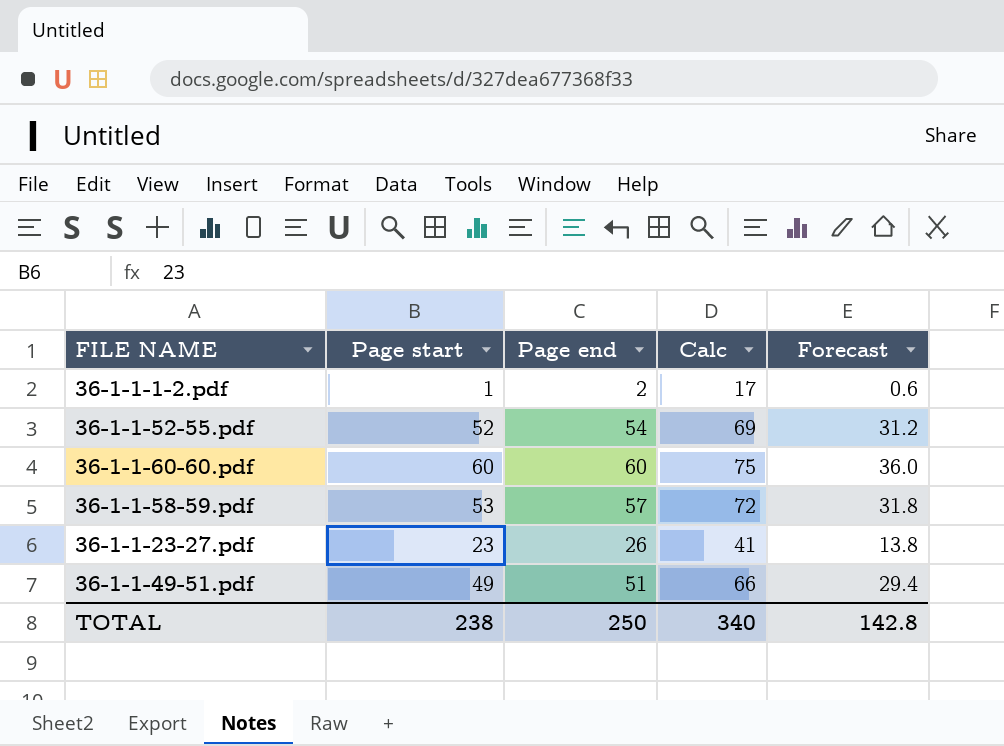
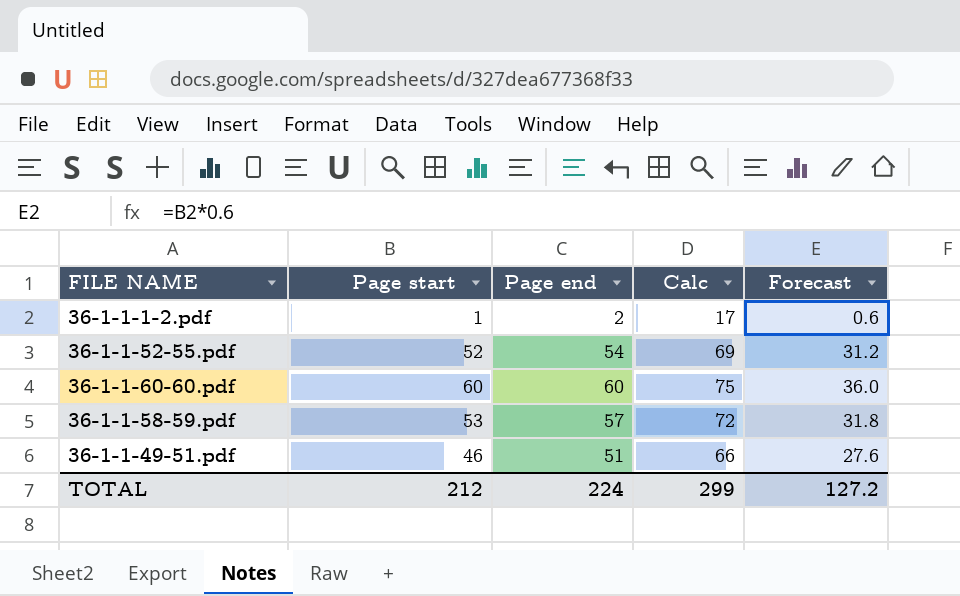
row 36-1-1-23-27.pdf: 23 | 26 | 41 | 13.8 -> none
36-1-1-49-51.pdf | Page start: 49 -> 46
36-1-1-49-51.pdf | Forecast: 29.4 -> 27.6
TOTAL | Page start: 238 -> 212
TOTAL | Page end: 250 -> 224
TOTAL | Calc: 340 -> 299
TOTAL | Forecast: 142.8 -> 127.2

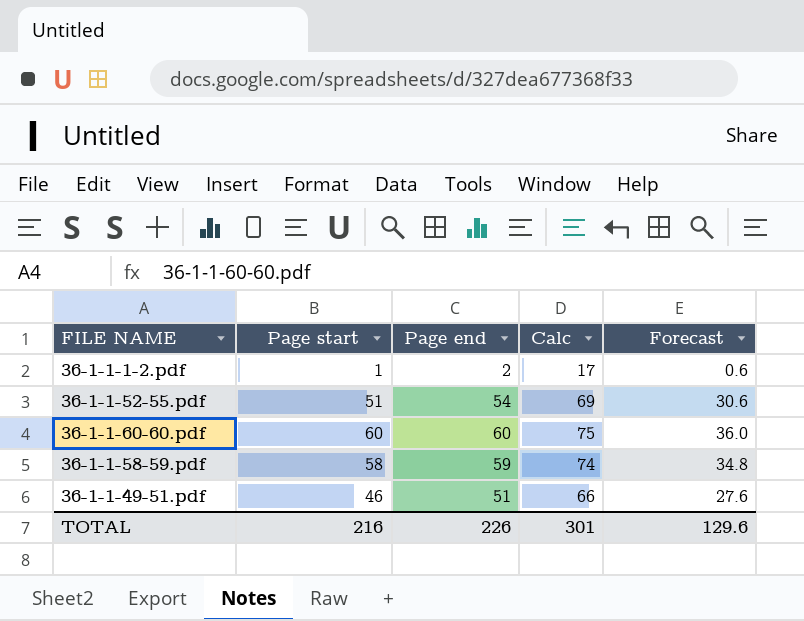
36-1-1-52-55.pdf | Page start: 52 -> 51
36-1-1-52-55.pdf | Forecast: 31.2 -> 30.6
36-1-1-58-59.pdf | Page start: 53 -> 58
36-1-1-58-59.pdf | Page end: 57 -> 59
36-1-1-58-59.pdf | Calc: 72 -> 74
36-1-1-58-59.pdf | Forecast: 31.8 -> 34.8
TOTAL | Page start: 212 -> 216
TOTAL | Page end: 224 -> 226
TOTAL | Calc: 299 -> 301
TOTAL | Forecast: 127.2 -> 129.6

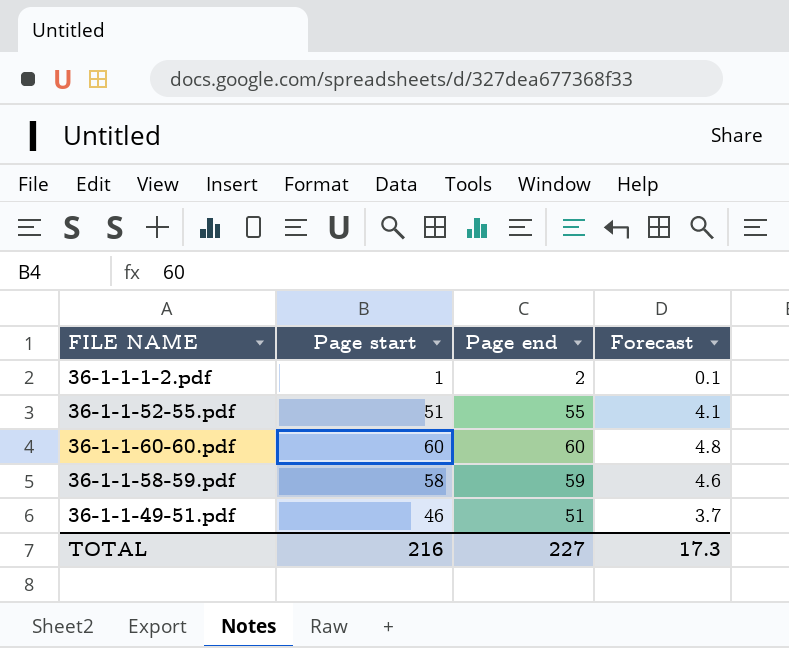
column Calc | formula: [Page end] + 15 -> none
column Forecast | formula: [Page start] * 0.6 -> [Page start] * 0.08
36-1-1-52-55.pdf | Page end: 54 -> 55
TOTAL | Page end: 226 -> 227
TOTAL | Forecast: 129.6 -> 17.3

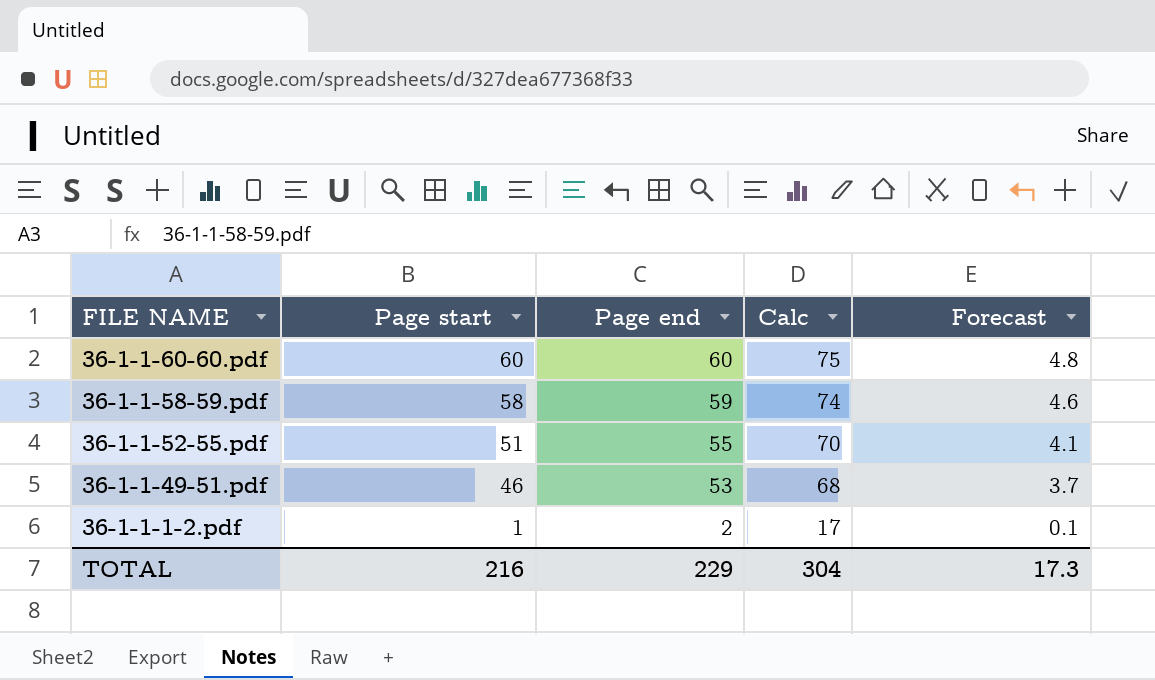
row order: none -> FILE NAME descending
column Calc | formula: none -> [Page end] + 15
36-1-1-49-51.pdf | Page end: 51 -> 53
TOTAL | Page end: 227 -> 229

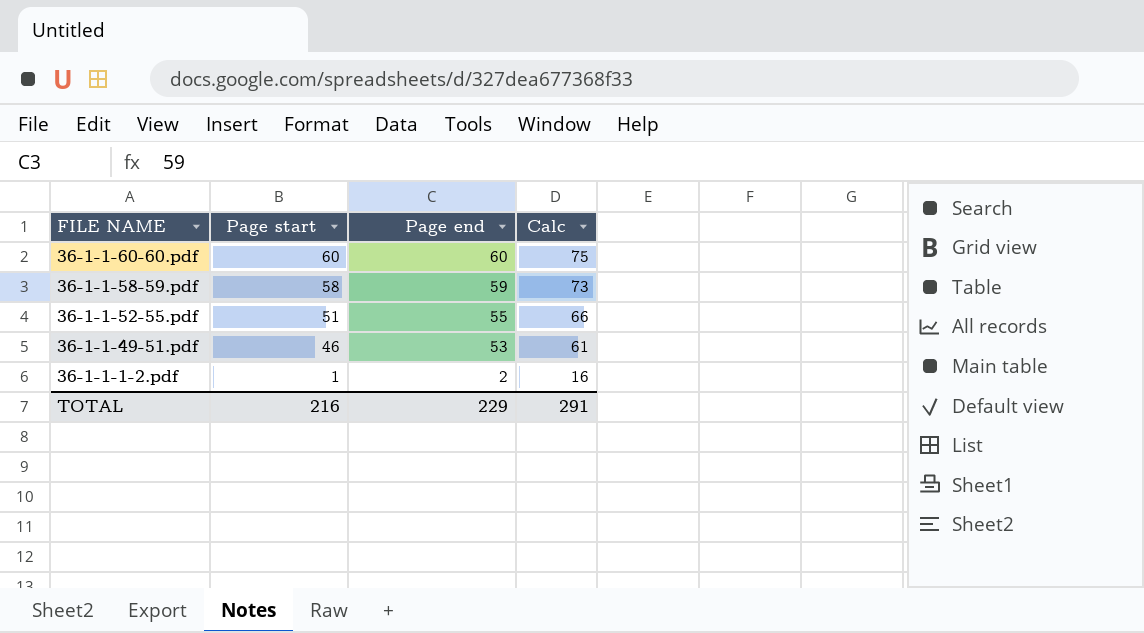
column Forecast | formula: [Page start] * 0.08 -> none
column Calc | formula: [Page end] + 15 -> [Page start] + 15
TOTAL | Calc: 304 -> 291

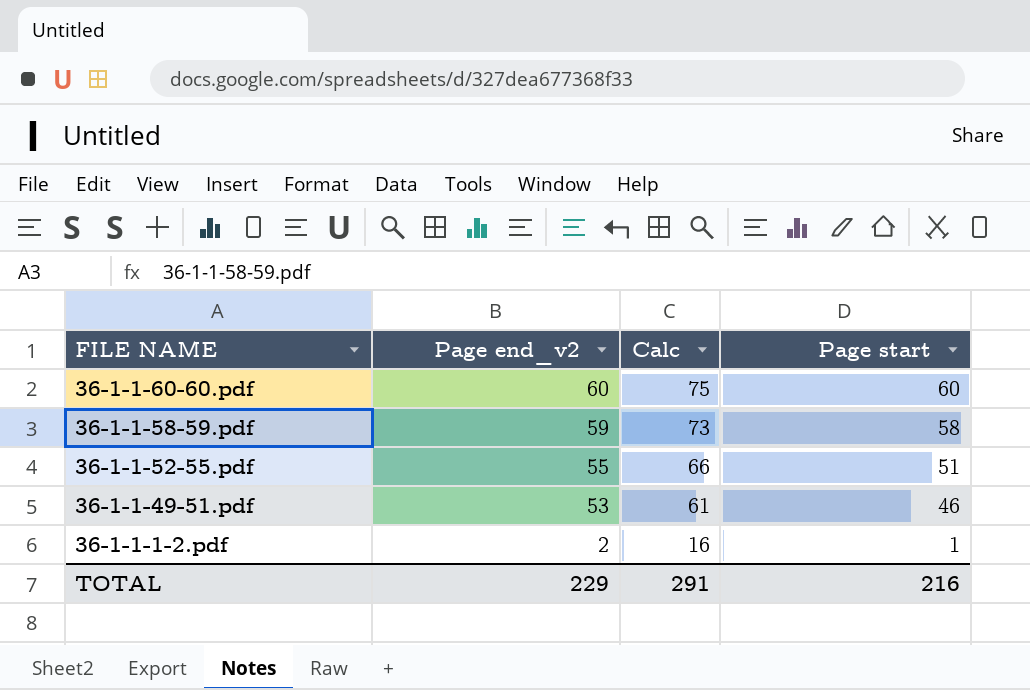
column name: Page end -> Page end_v2
column Page start | position: 2 -> 4

